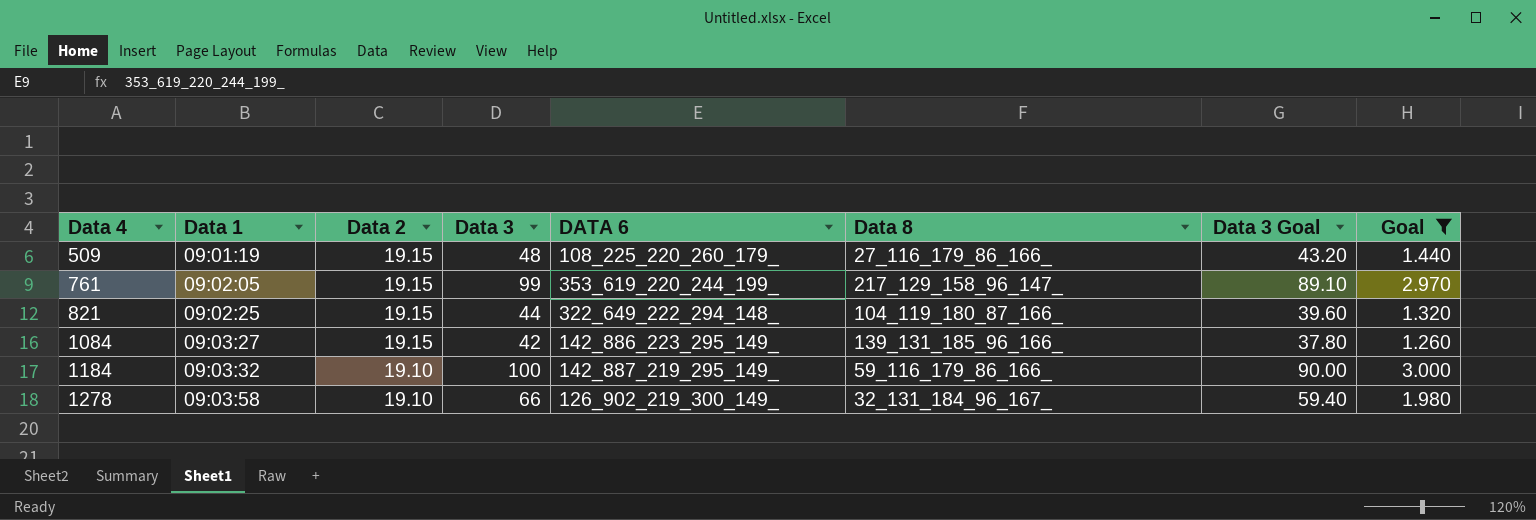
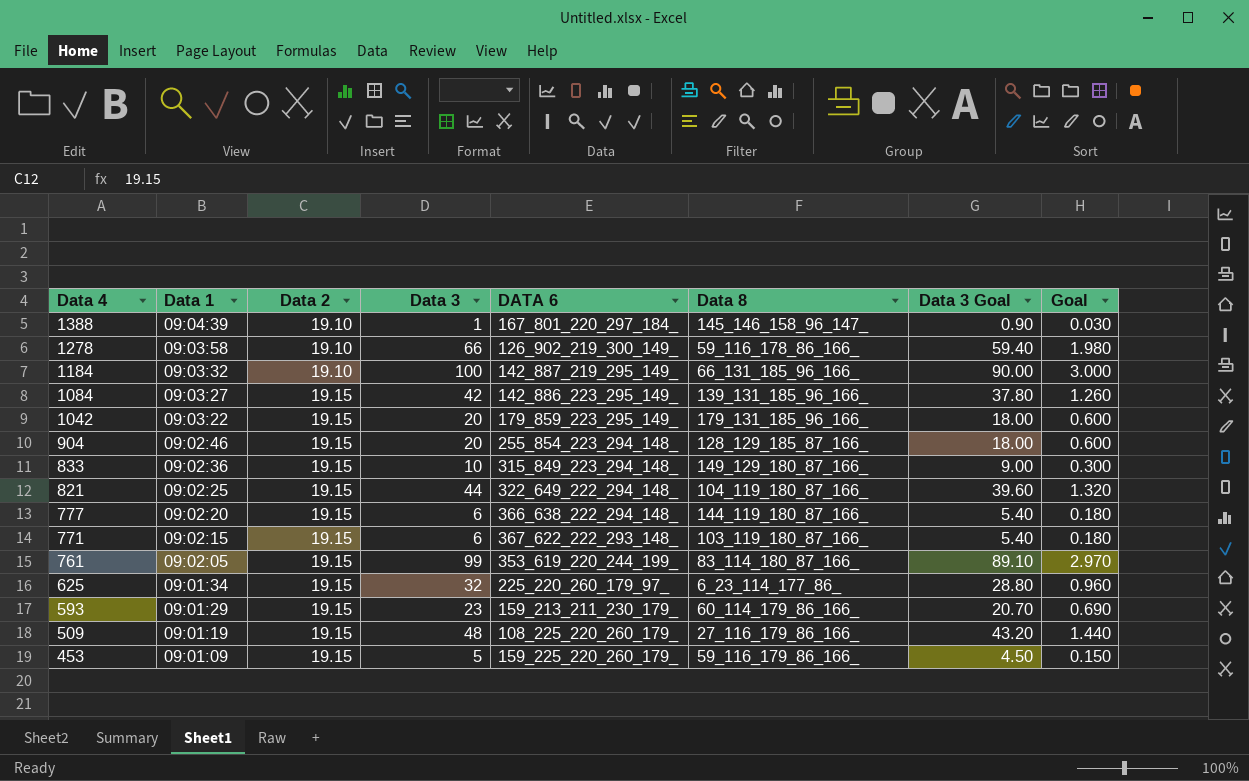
filter: Goal >= 1.260 -> none
row order: Data 4 ascending -> Data 4 descending
1278 | Data 8: 32_131_184_96_167_ -> 59_116_178_86_166_
1184 | Data 8: 59_116_179_86_166_ -> 66_131_185_96_166_
761 | Data 8: 217_129_158_96_147_ -> 83_114_180_87_166_

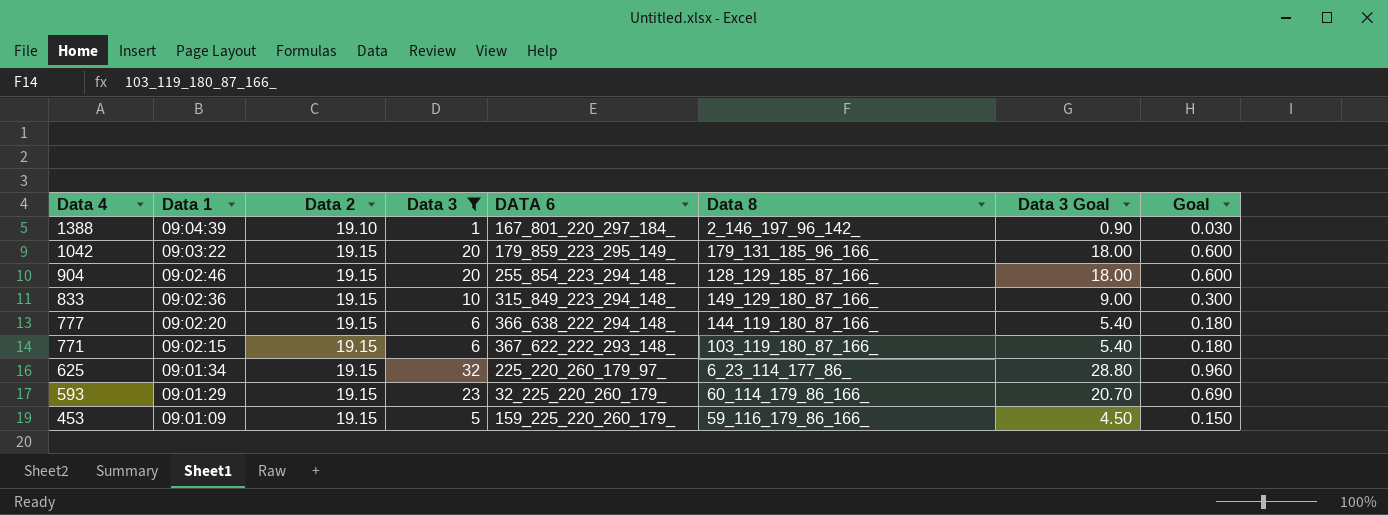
filter: none -> Data 3 <= 32
1388 | Data 8: 145_146_158_96_147_ -> 2_146_197_96_142_
593 | DATA 6: 159_213_211_230_179_ -> 32_225_220_260_179_

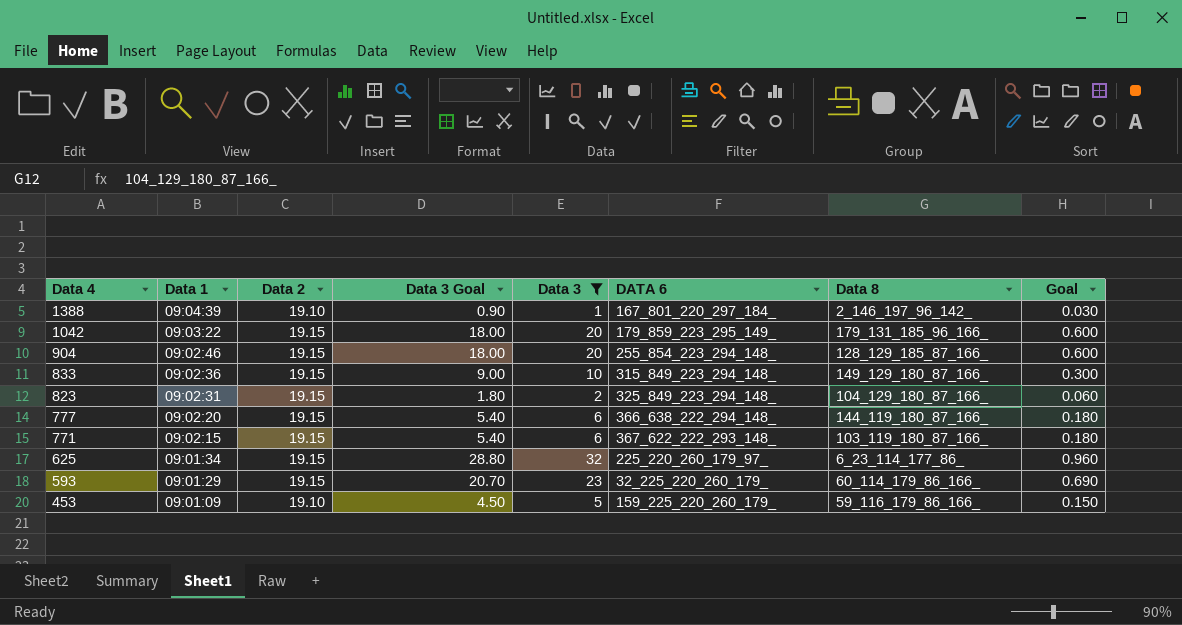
column Data 3 Goal | position: 7 -> 4
row 823: none -> 09:02:31 | 19.15 | 1.80 | 2 | 325_849_223_294_148_ | 104_129_180_87_166_ | 0.060
453 | Data 2: 19.15 -> 19.10

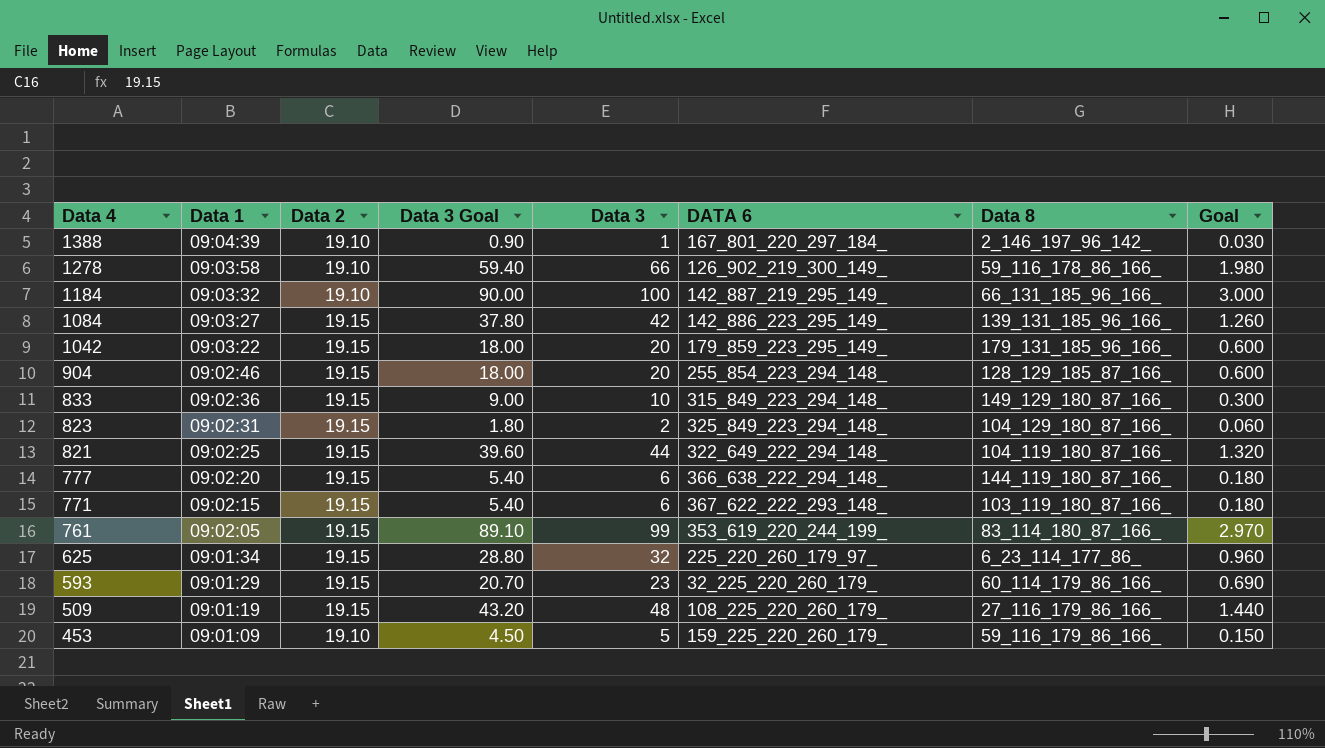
filter: Data 3 <= 32 -> none

